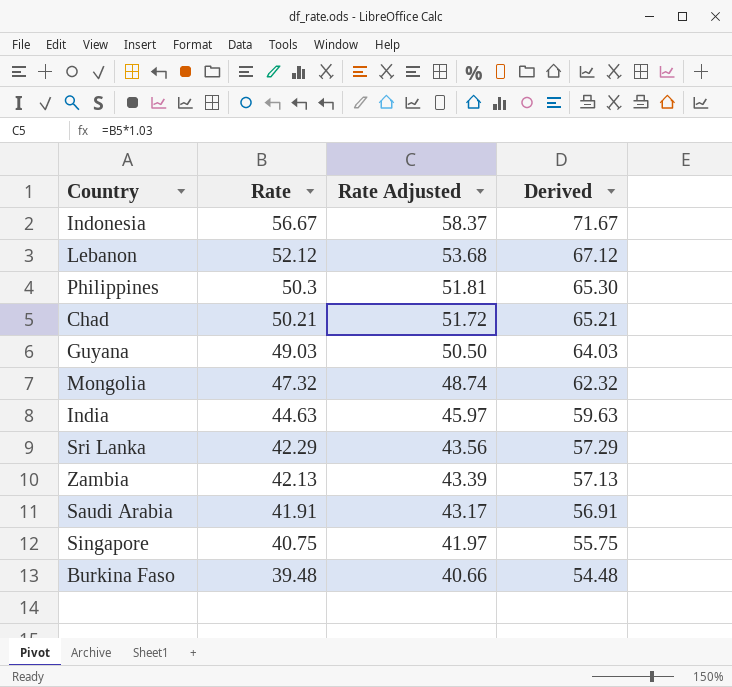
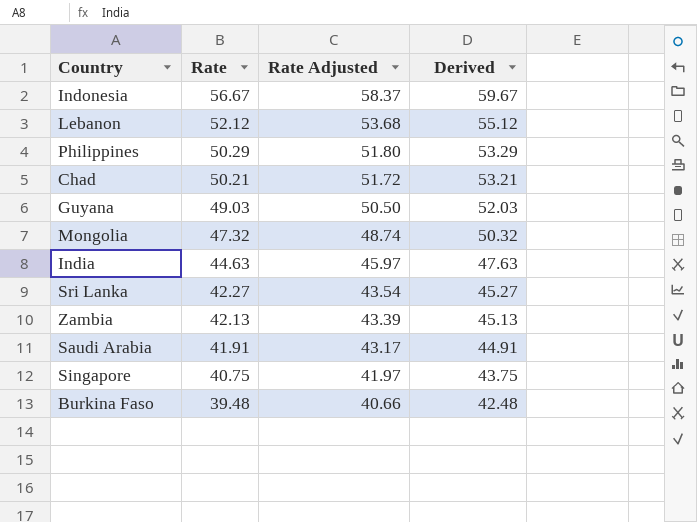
column Derived | formula: [Rate] + 15 -> [Rate] + 3
Philippines | Rate: 50.3 -> 50.29
Philippines | Rate Adjusted: 51.81 -> 51.80
Sri Lanka | Rate: 42.29 -> 42.27
Sri Lanka | Rate Adjusted: 43.56 -> 43.54

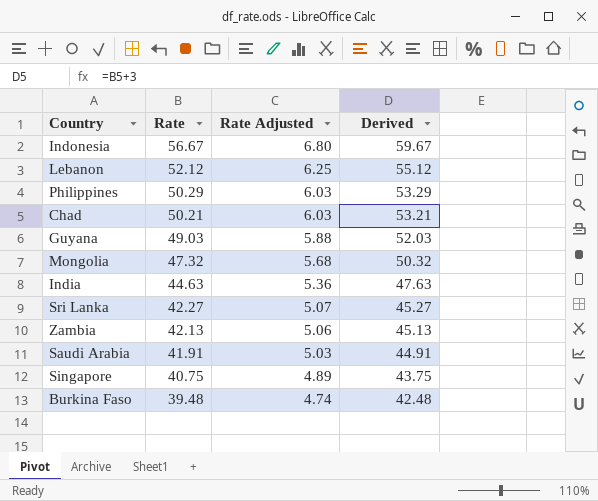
column Rate Adjusted | formula: [Rate] * 1.03 -> [Rate] * 0.12

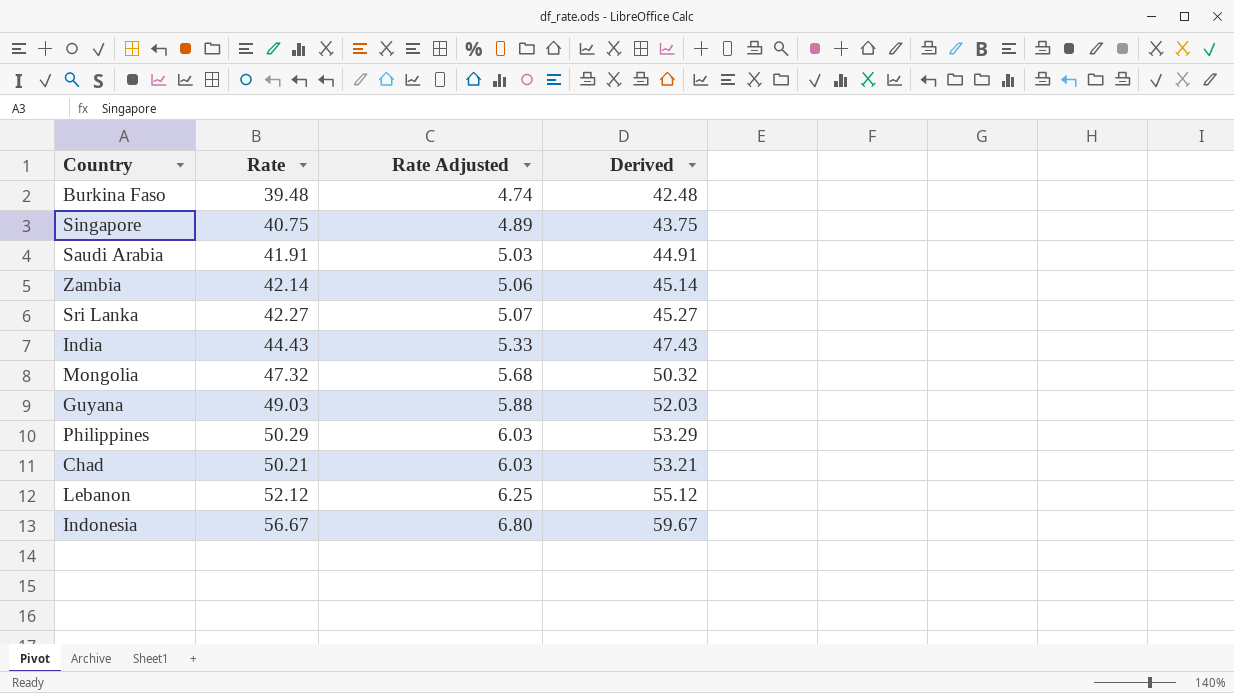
row order: Rate descending -> Rate Adjusted ascending
Zambia | Rate: 42.13 -> 42.14
Zambia | Derived: 45.13 -> 45.14
India | Rate: 44.63 -> 44.43
India | Rate Adjusted: 5.36 -> 5.33
India | Derived: 47.63 -> 47.43

